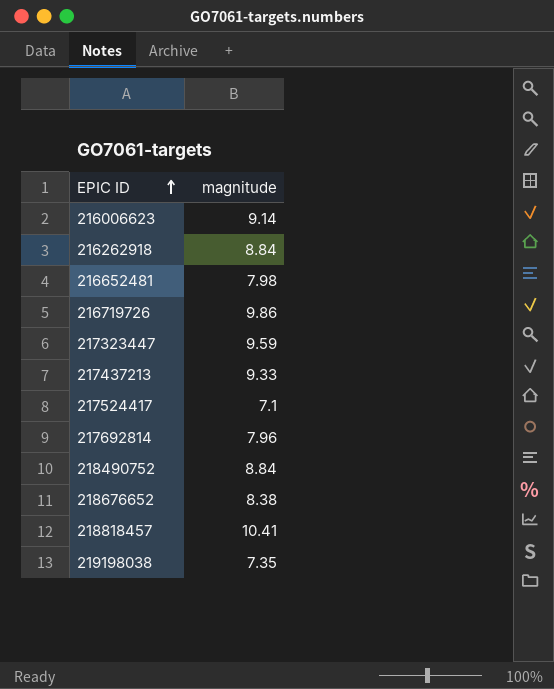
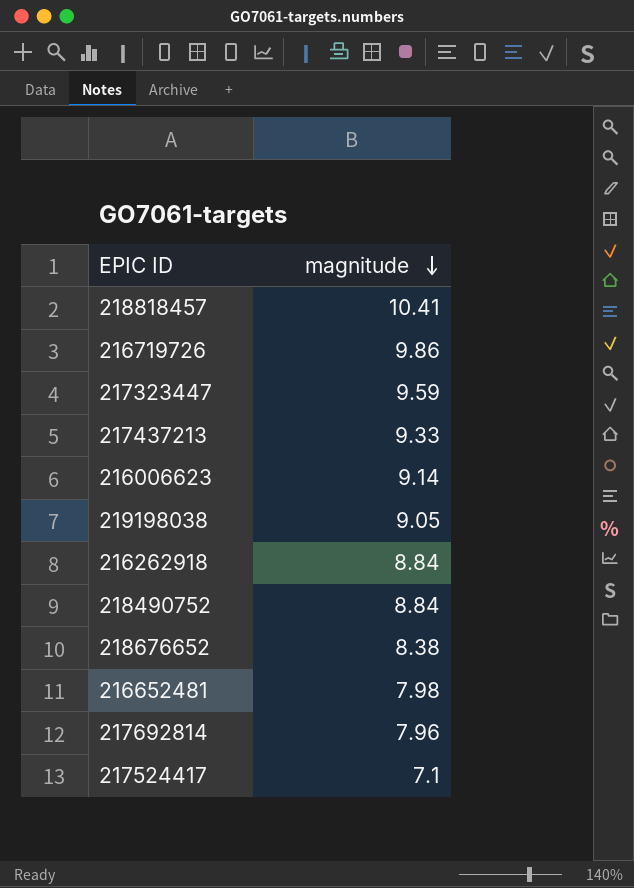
row order: EPIC ID ascending -> magnitude descending
219198038 | magnitude: 7.35 -> 9.05

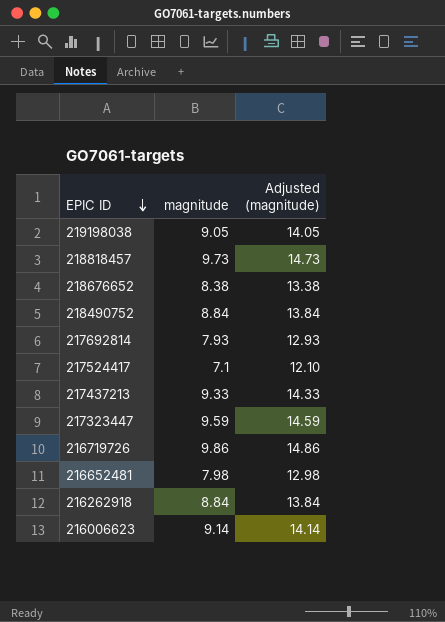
row order: magnitude descending -> EPIC ID descending
column Adjusted (magnitude) | formula: none -> [magnitude] + 5
218818457 | magnitude: 10.41 -> 9.73
217692814 | magnitude: 7.96 -> 7.93

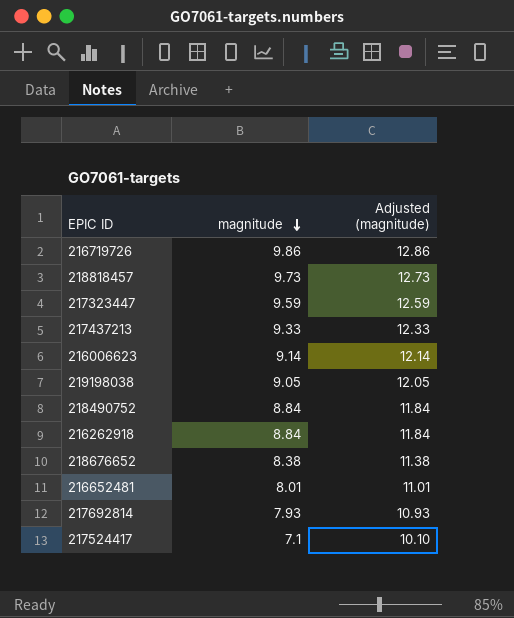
row order: EPIC ID descending -> magnitude descending
column Adjusted (magnitude) | formula: [magnitude] + 5 -> [magnitude] + 3
216652481 | magnitude: 7.98 -> 8.01

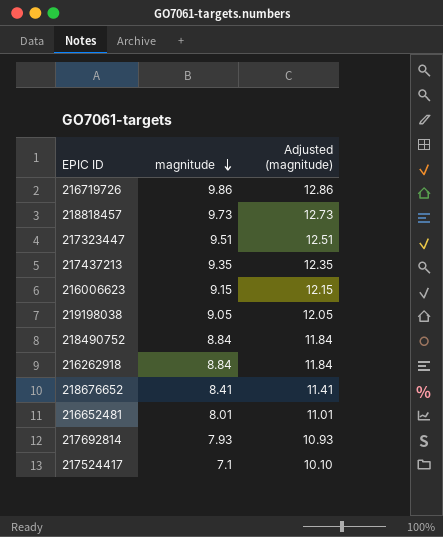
217323447 | magnitude: 9.59 -> 9.51
217323447 | Adjusted (magnitude): 12.59 -> 12.51
217437213 | magnitude: 9.33 -> 9.35
217437213 | Adjusted (magnitude): 12.33 -> 12.35
216006623 | magnitude: 9.14 -> 9.15
216006623 | Adjusted (magnitude): 12.14 -> 12.15
218676652 | magnitude: 8.38 -> 8.41
218676652 | Adjusted (magnitude): 11.38 -> 11.41

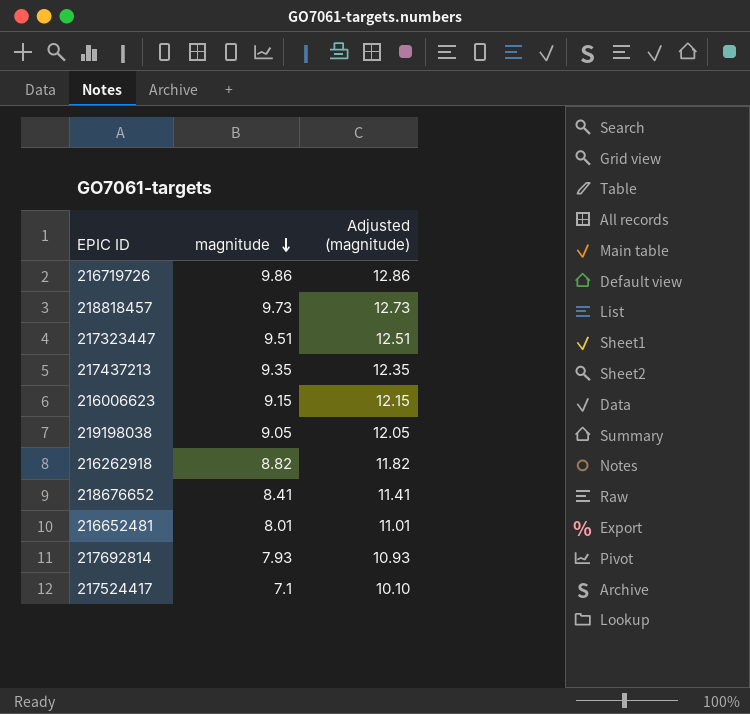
row 218490752: 8.84 | 11.84 -> none
216262918 | magnitude: 8.84 -> 8.82
216262918 | Adjusted (magnitude): 11.84 -> 11.82

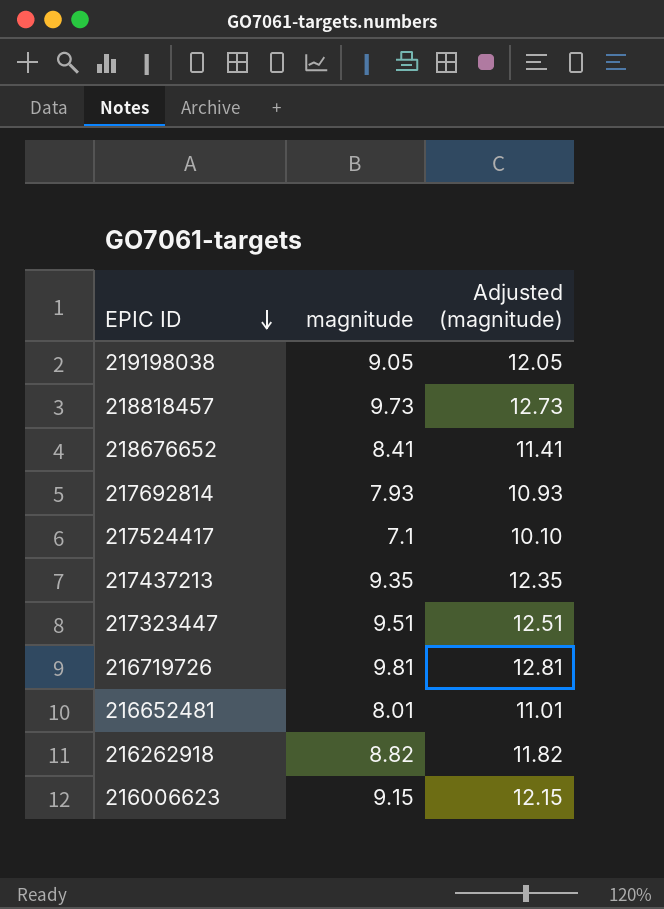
row order: magnitude descending -> EPIC ID descending
216719726 | magnitude: 9.86 -> 9.81
216719726 | Adjusted (magnitude): 12.86 -> 12.81

